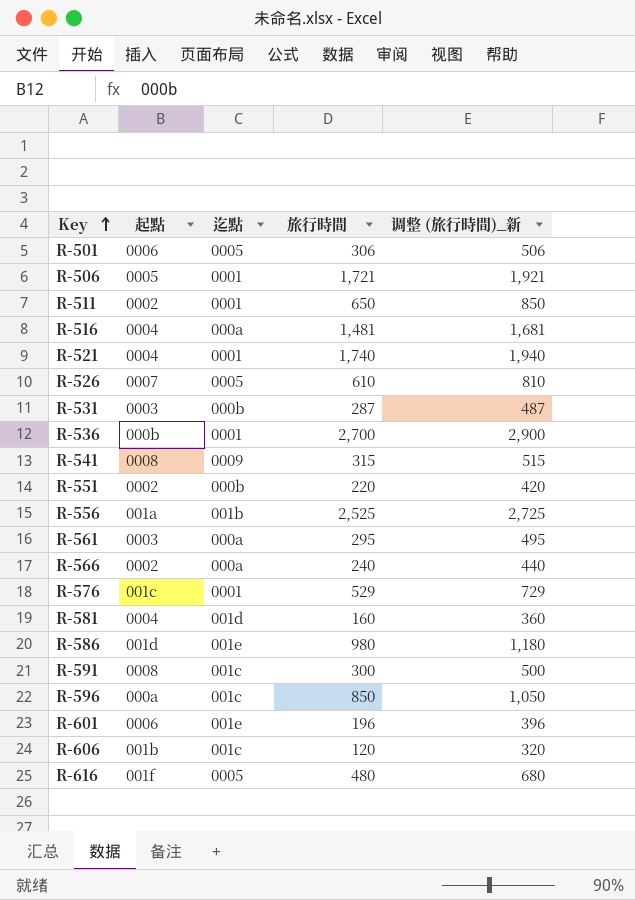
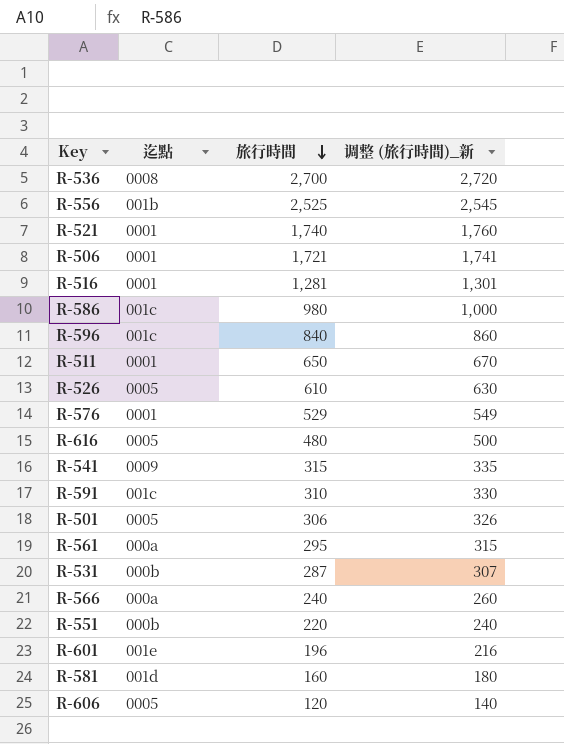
row order: Key ascending -> 旅行時間 descending
column 起點 | position: 2 -> none
column 调整 (旅行時間)_新 | formula: [旅行時間] + 200 -> [旅行時間] + 20
R-536 | 迄點: 0001 -> 0008
R-516 | 迄點: 000a -> 0001
R-516 | 旅行時間: 1,481 -> 1,281
R-586 | 迄點: 001e -> 001c
R-596 | 旅行時間: 850 -> 840
R-591 | 旅行時間: 300 -> 310
R-606 | 迄點: 001c -> 0005

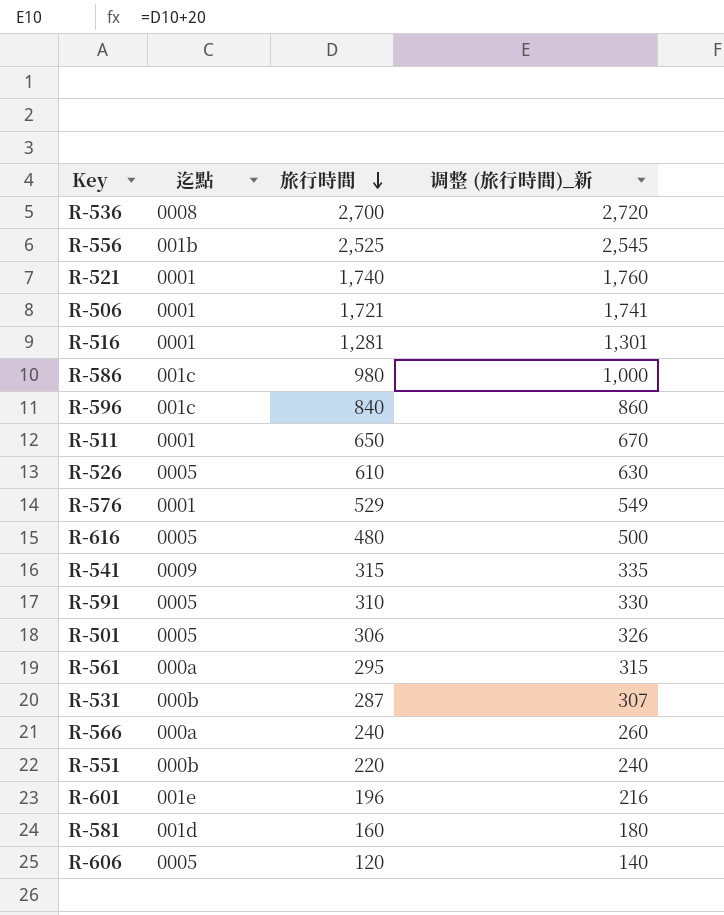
R-591 | 迄點: 001c -> 0005

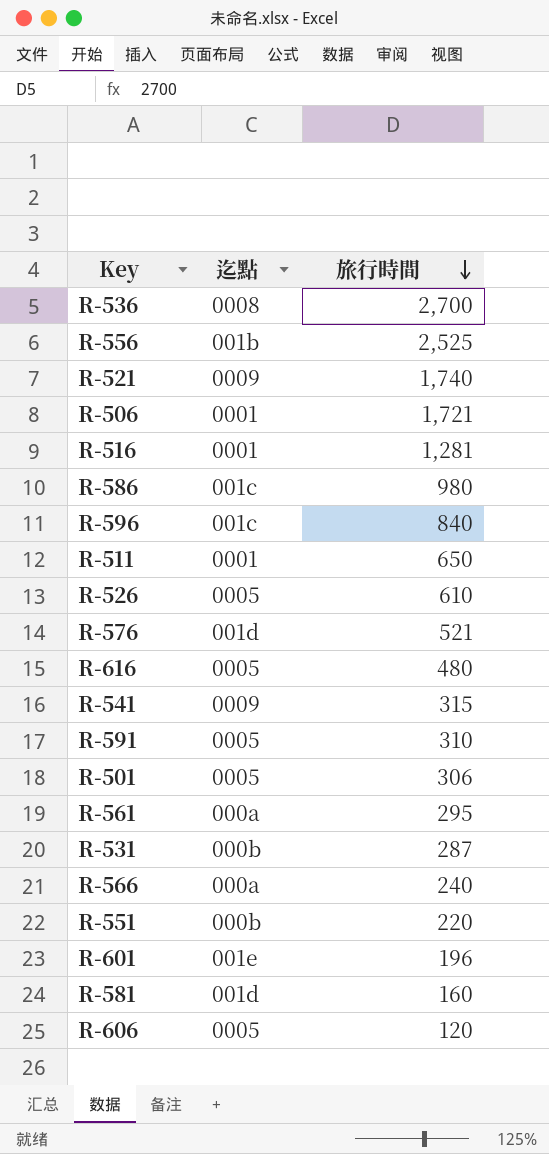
column 调整 (旅行時間)_新 | formula: [旅行時間] + 20 -> none
R-521 | 迄點: 0001 -> 0009
R-576 | 迄點: 0001 -> 001d
R-576 | 旅行時間: 529 -> 521

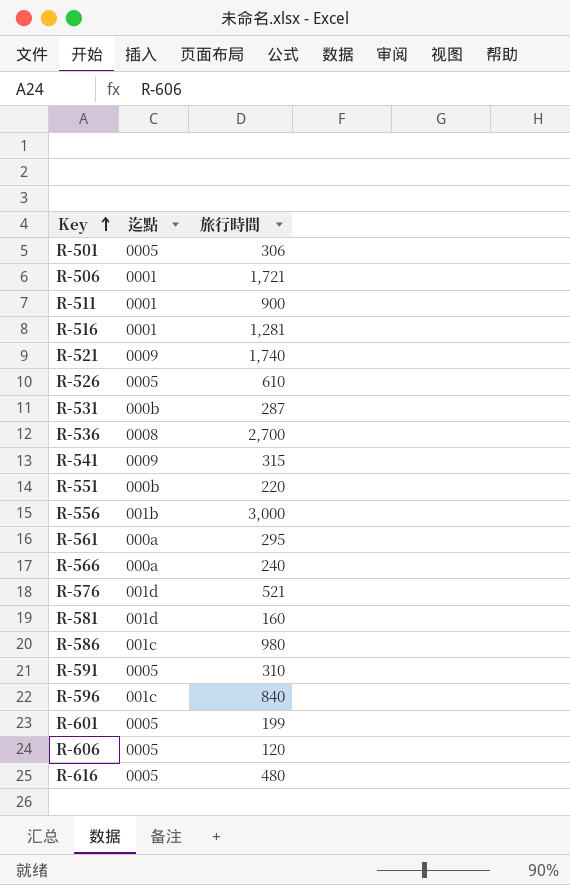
row order: 旅行時間 descending -> Key ascending
R-511 | 旅行時間: 650 -> 900
R-556 | 旅行時間: 2,525 -> 3,000
R-601 | 迄點: 001e -> 0005
R-601 | 旅行時間: 196 -> 199

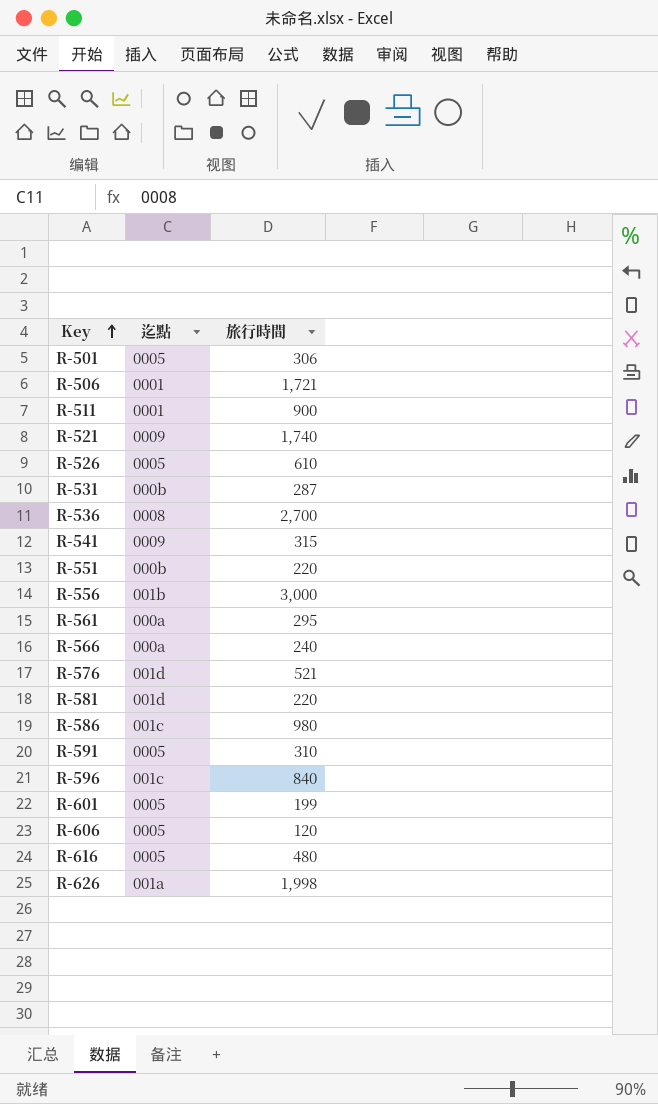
row R-516: 0001 | 1,281 -> none
R-581 | 旅行時間: 160 -> 220
row R-626: none -> 001a | 1,998

